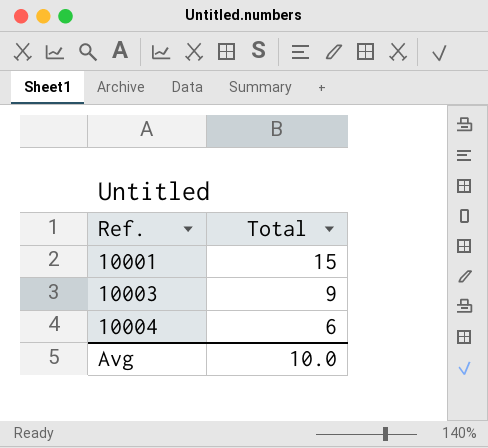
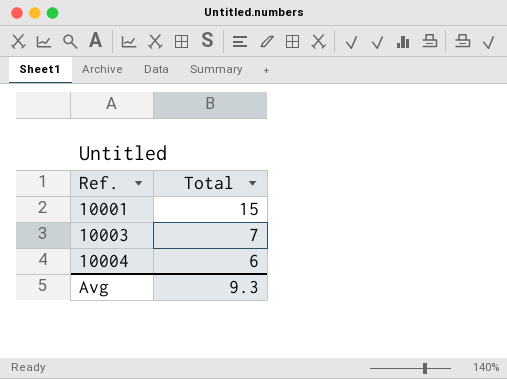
10003 | Total: 9 -> 7
Avg | Total: 10.0 -> 9.3

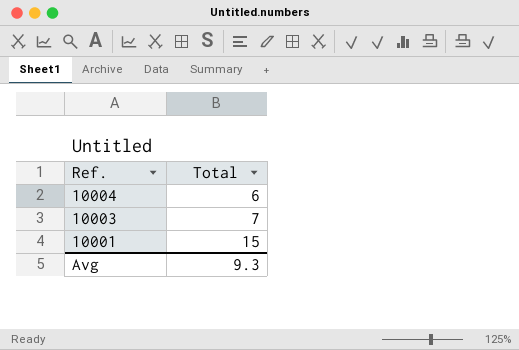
row order: Ref. ascending -> Ref. descending

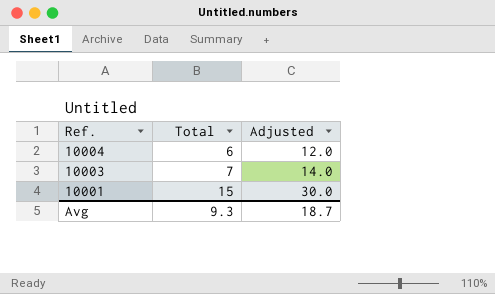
column Adjusted | formula: none -> [Total] * 2

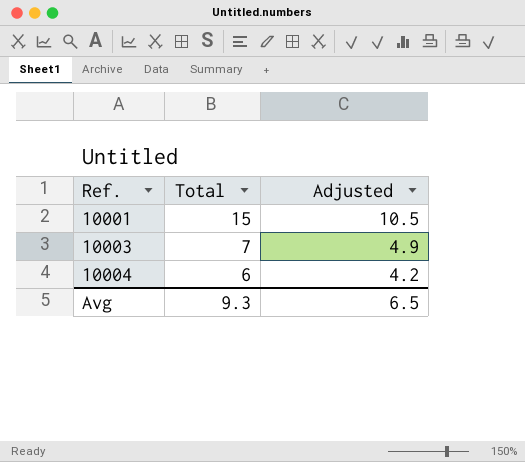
row order: Ref. descending -> Ref. ascending
column Adjusted | formula: [Total] * 2 -> [Total] * 0.7
Avg | Adjusted: 18.7 -> 6.5

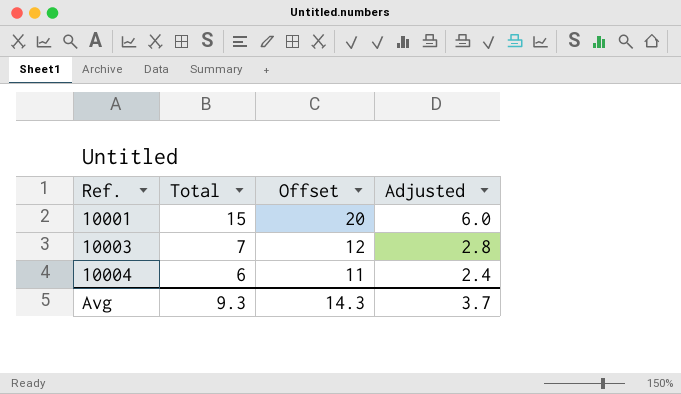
column Offset | formula: none -> [Total] + 5
column Adjusted | formula: [Total] * 0.7 -> [Total] * 0.4
Avg | Adjusted: 6.5 -> 3.7

